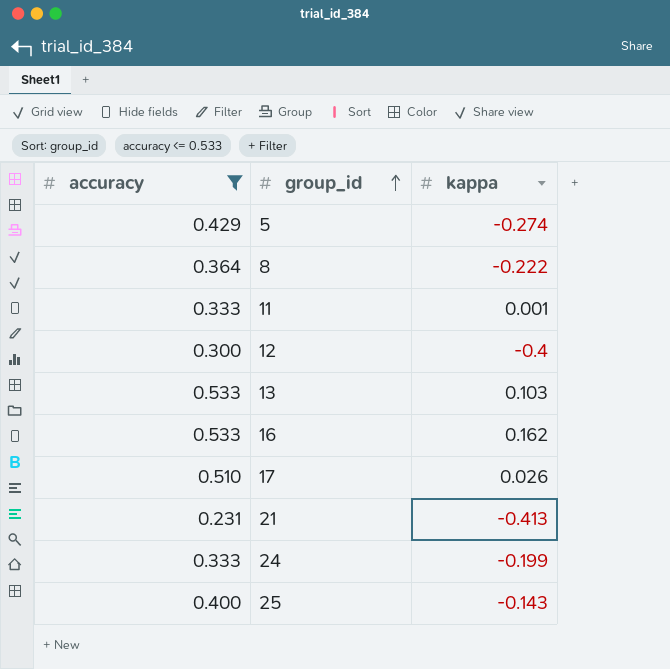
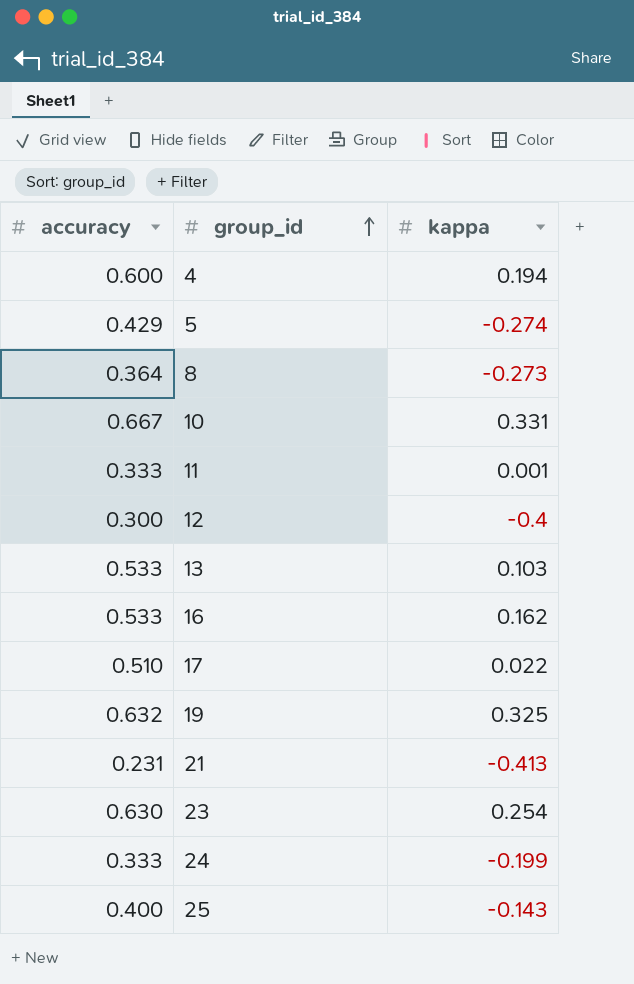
filter: accuracy <= 0.533 -> none
8 | kappa: -0.222 -> -0.273
17 | kappa: 0.026 -> 0.022

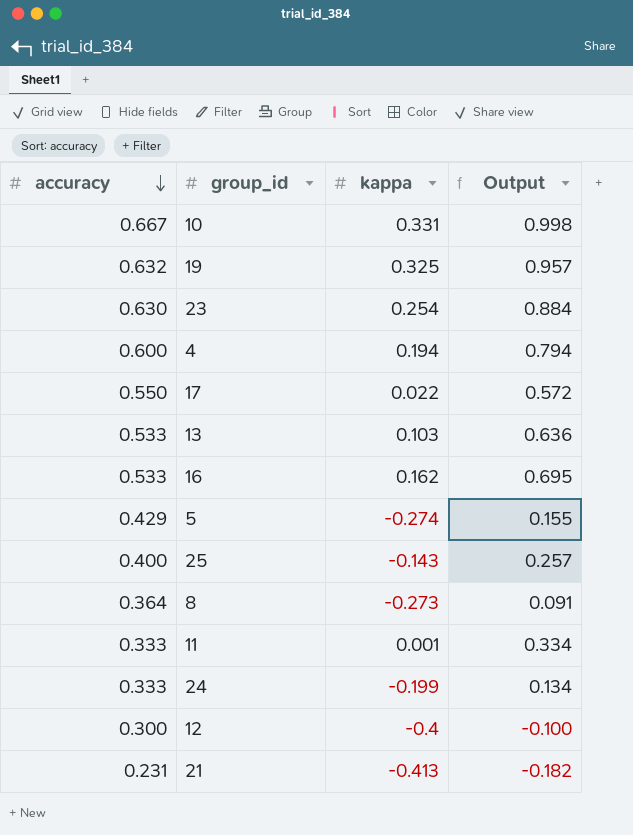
row order: group_id ascending -> accuracy descending
column Output | formula: none -> [accuracy] + [kappa]
17 | accuracy: 0.510 -> 0.550

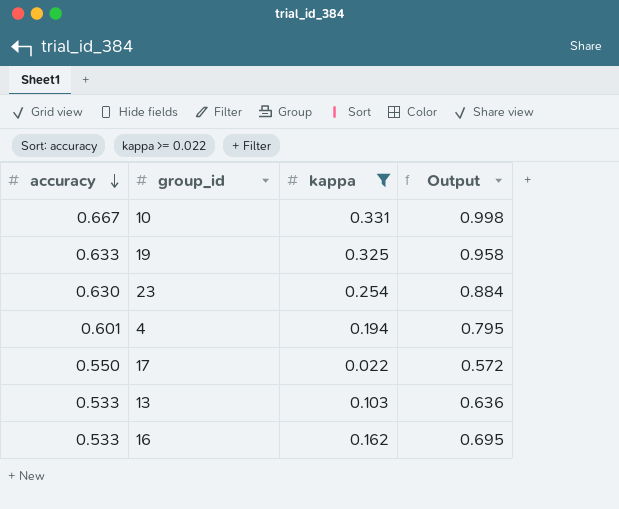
filter: none -> kappa >= 0.022
19 | accuracy: 0.632 -> 0.633
19 | Output: 0.957 -> 0.958
4 | accuracy: 0.600 -> 0.601
4 | Output: 0.794 -> 0.795

